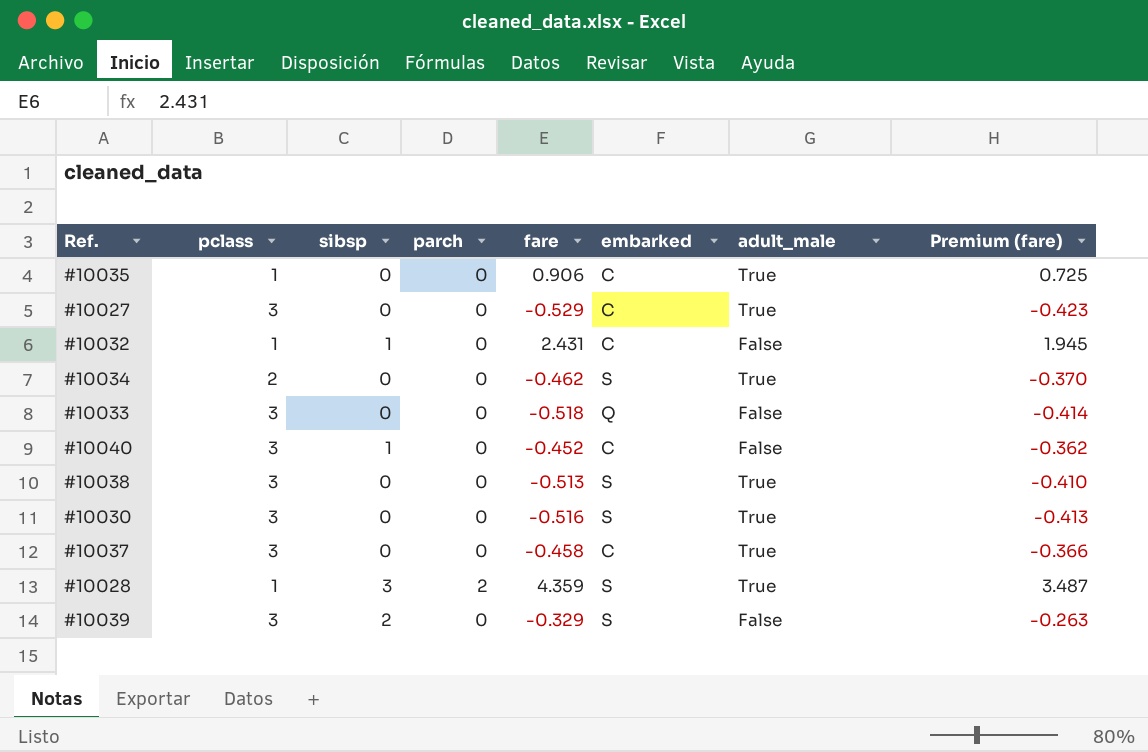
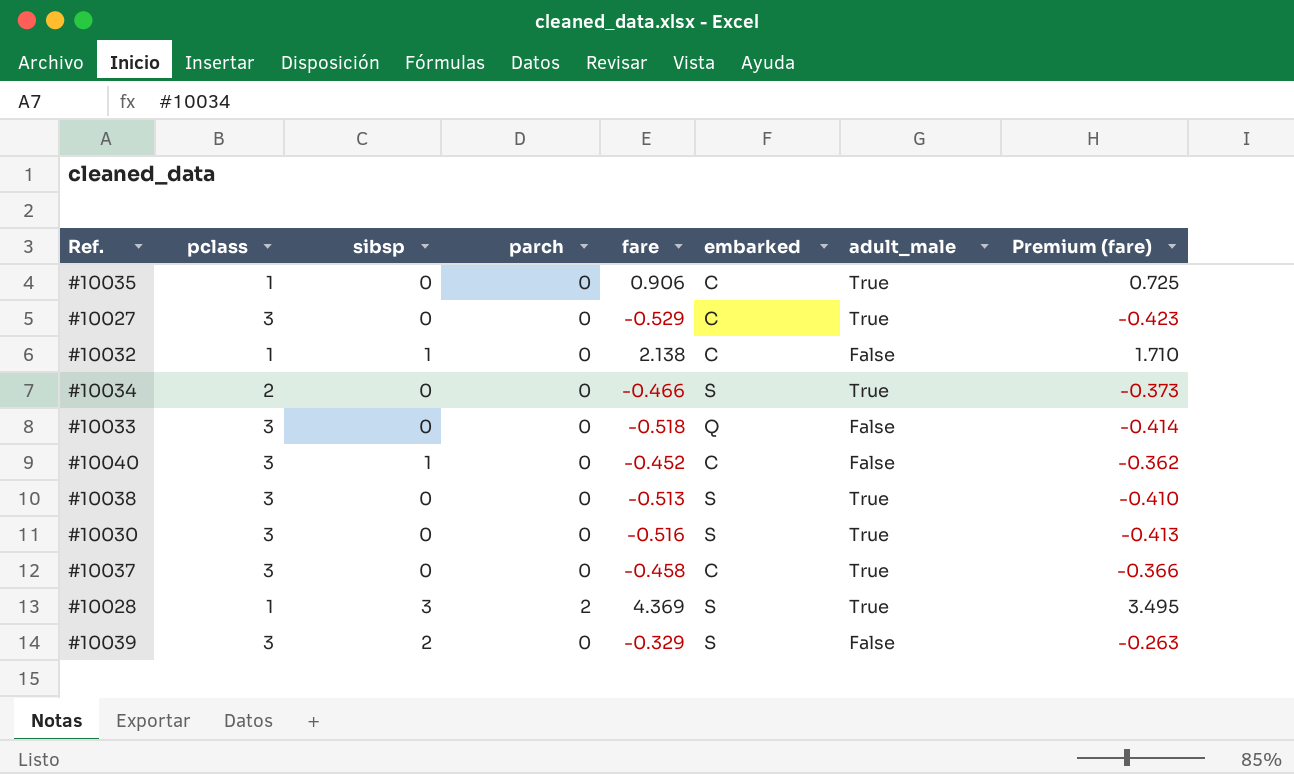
#10032 | fare: 2.431 -> 2.138
#10032 | Premium (fare): 1.945 -> 1.710
#10034 | fare: -0.462 -> -0.466
#10034 | Premium (fare): -0.370 -> -0.373
#10028 | fare: 4.359 -> 4.369
#10028 | Premium (fare): 3.487 -> 3.495

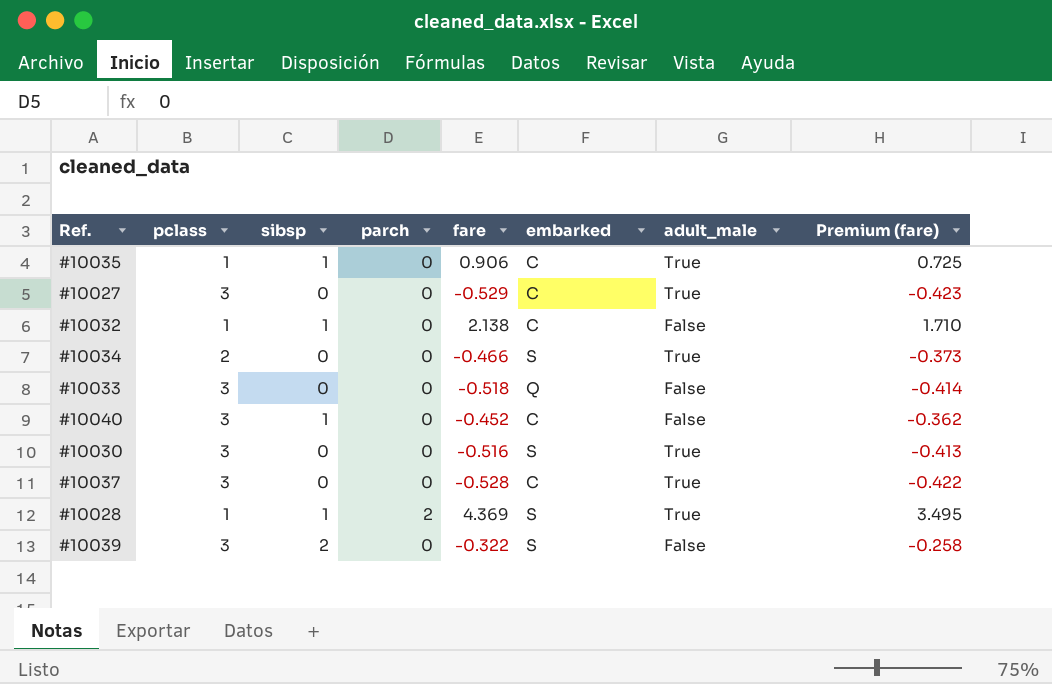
row #10038: 3 | 0 | 0 | -0.513 | S | True | -0.410 -> none
#10035 | sibsp: 0 -> 1
#10037 | fare: -0.458 -> -0.528
#10037 | Premium (fare): -0.366 -> -0.422
#10028 | sibsp: 3 -> 1
#10039 | fare: -0.329 -> -0.322
#10039 | Premium (fare): -0.263 -> -0.258

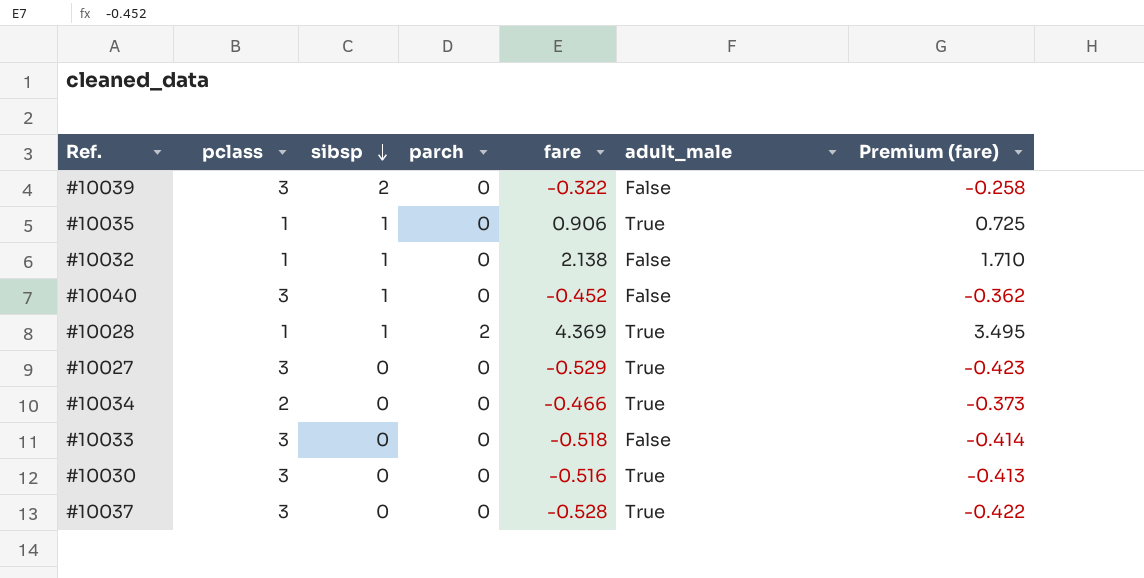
row order: none -> sibsp descending
column embarked | position: 6 -> none

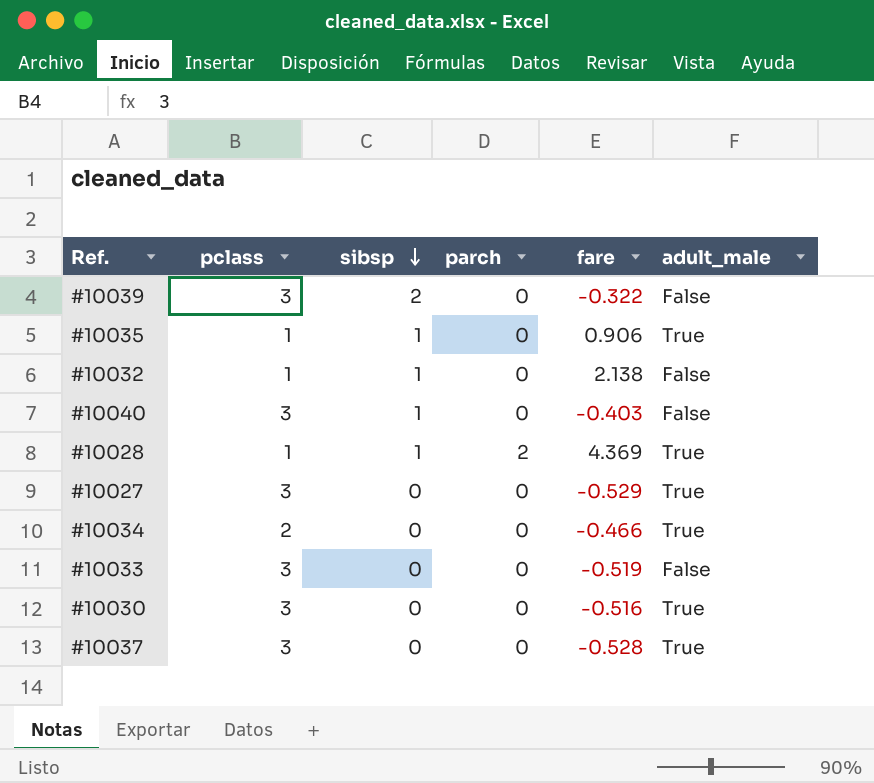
column Premium (fare) | formula: [fare] * 0.8 -> none
#10040 | fare: -0.452 -> -0.403
#10033 | fare: -0.518 -> -0.519

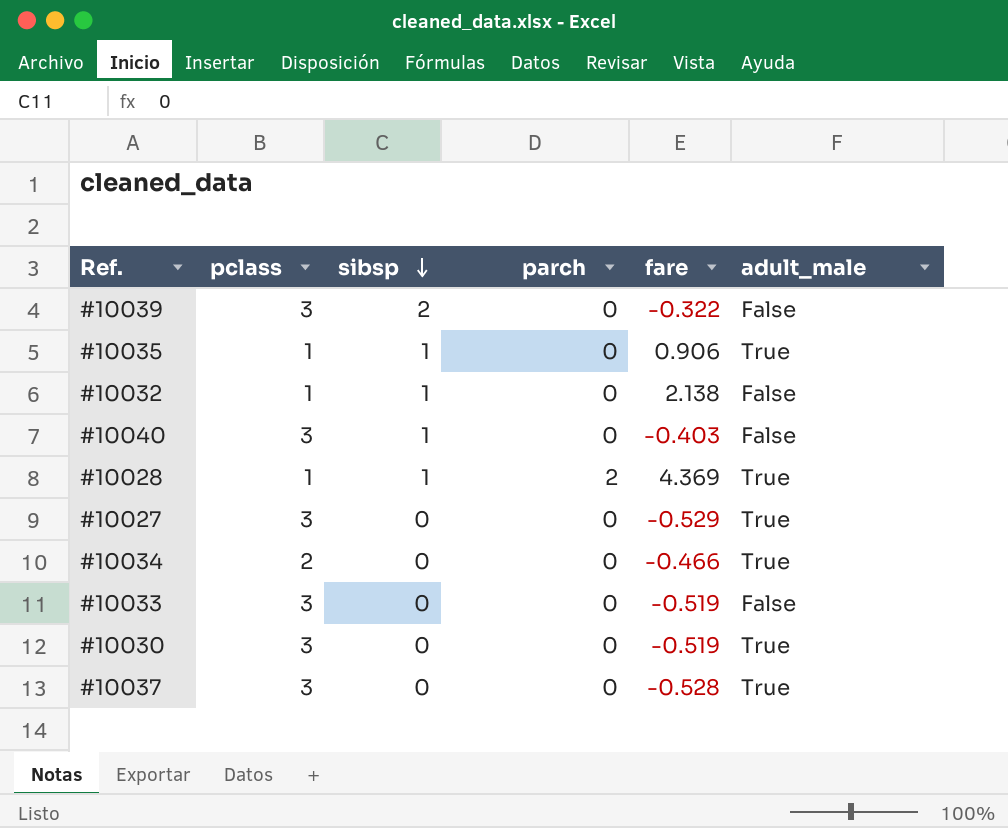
#10030 | fare: -0.516 -> -0.519

